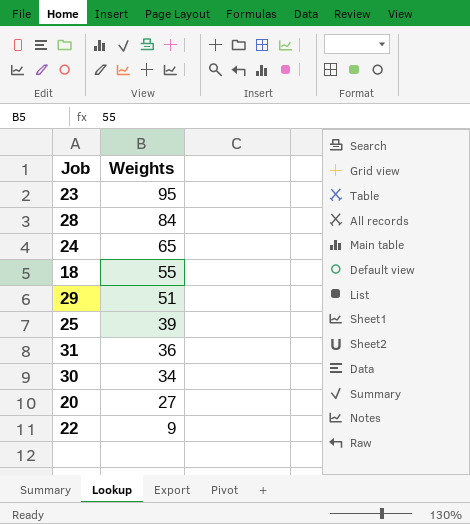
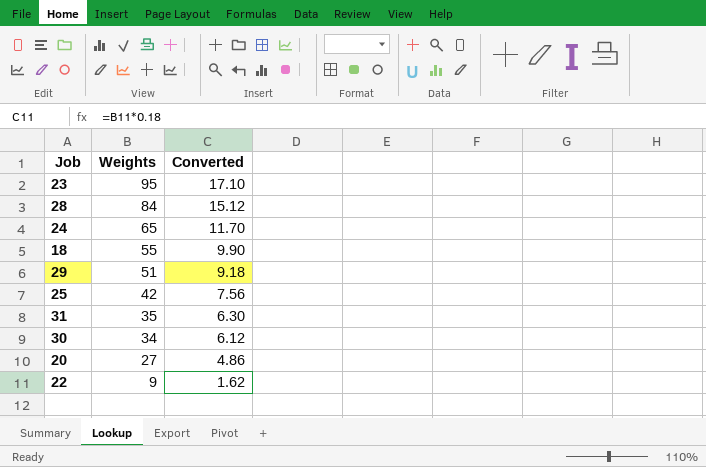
column Converted | formula: none -> [Weights] * 0.18
25 | Weights: 39 -> 42
31 | Weights: 36 -> 35

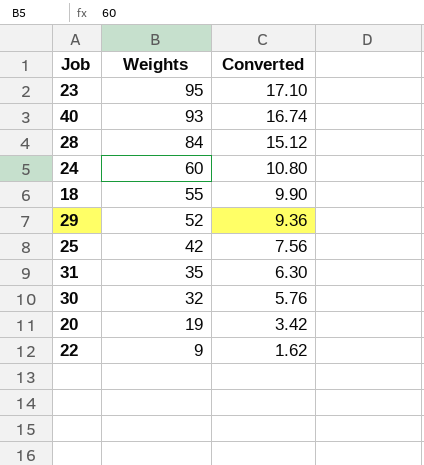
row 40: none -> 93 | 16.74
24 | Weights: 65 -> 60
24 | Converted: 11.70 -> 10.80
29 | Weights: 51 -> 52
29 | Converted: 9.18 -> 9.36
30 | Weights: 34 -> 32
30 | Converted: 6.12 -> 5.76
20 | Weights: 27 -> 19
20 | Converted: 4.86 -> 3.42

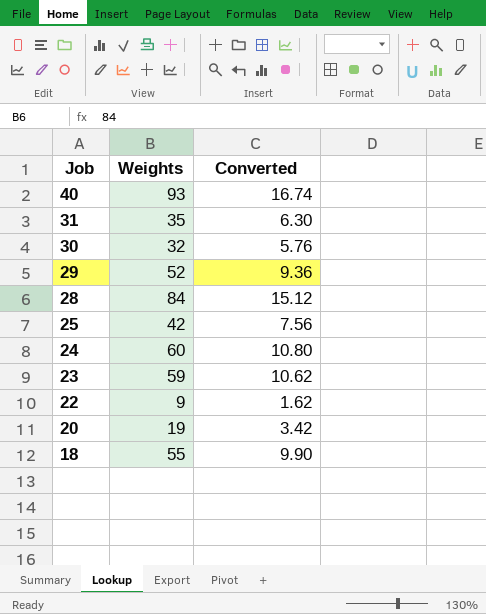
row order: Weights descending -> Job descending
23 | Weights: 95 -> 59
23 | Converted: 17.10 -> 10.62

